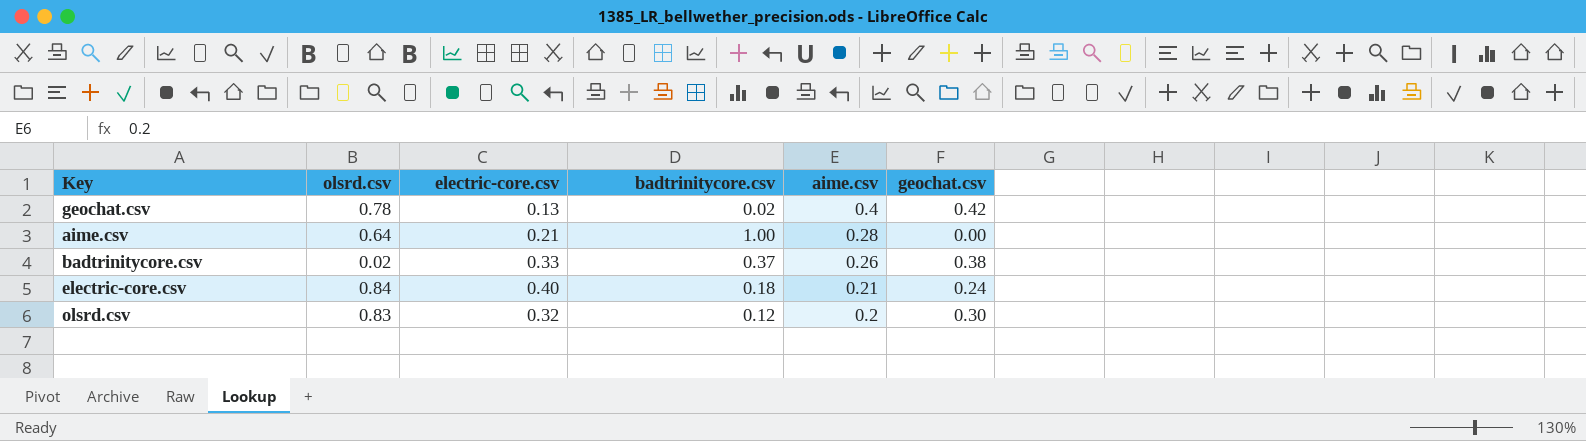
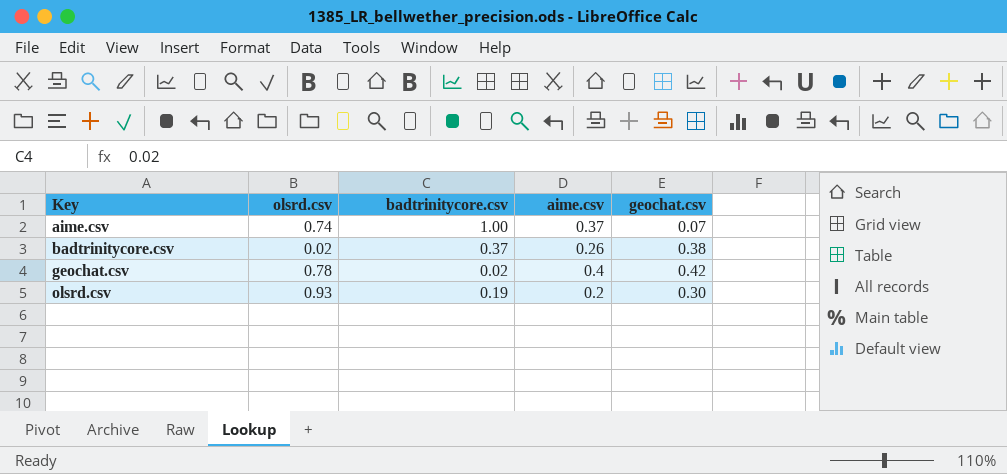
row order: aime.csv descending -> Key ascending
column electric-core.csv | position: 3 -> none
row electric-core.csv: 0.84 | 0.40 | 0.18 | 0.21 | 0.24 -> none
aime.csv | olsrd.csv: 0.64 -> 0.74
aime.csv | aime.csv: 0.28 -> 0.37
aime.csv | geochat.csv: 0.00 -> 0.07
olsrd.csv | olsrd.csv: 0.83 -> 0.93
olsrd.csv | badtrinitycore.csv: 0.12 -> 0.19

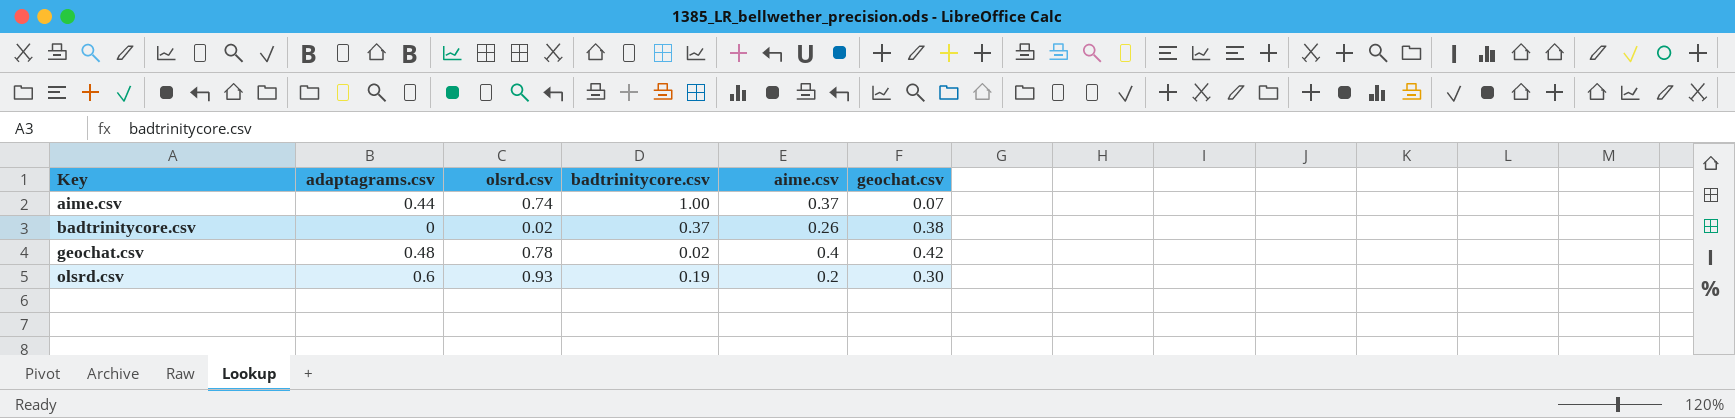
column adaptagrams.csv | position: none -> 2

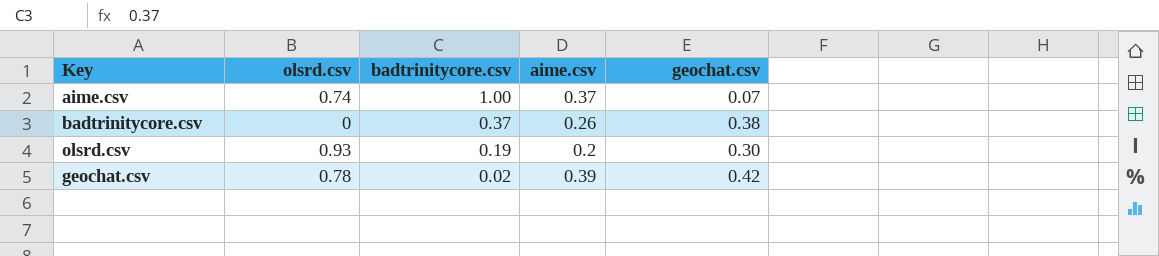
row order: Key ascending -> badtrinitycore.csv descending
column adaptagrams.csv | position: 2 -> none
badtrinitycore.csv | olsrd.csv: 0.02 -> 0
geochat.csv | aime.csv: 0.4 -> 0.39

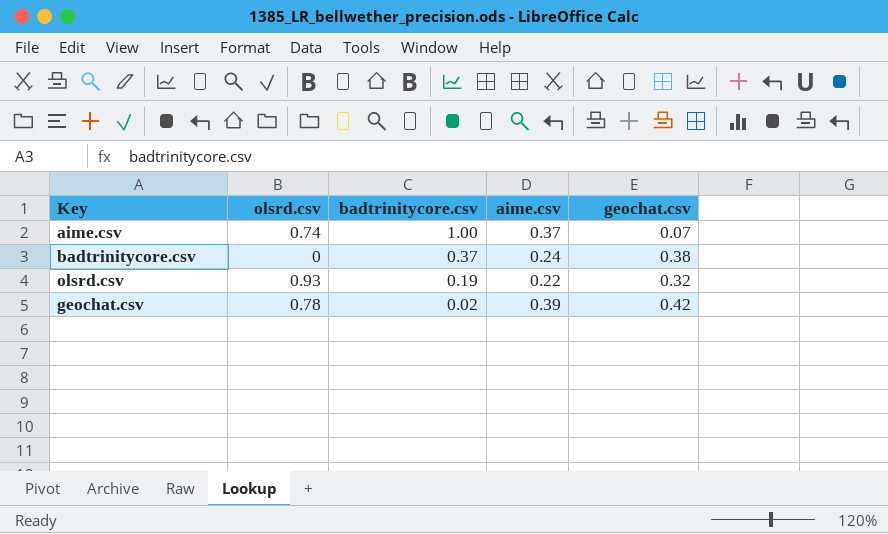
badtrinitycore.csv | aime.csv: 0.26 -> 0.24
olsrd.csv | aime.csv: 0.2 -> 0.22
olsrd.csv | geochat.csv: 0.30 -> 0.32

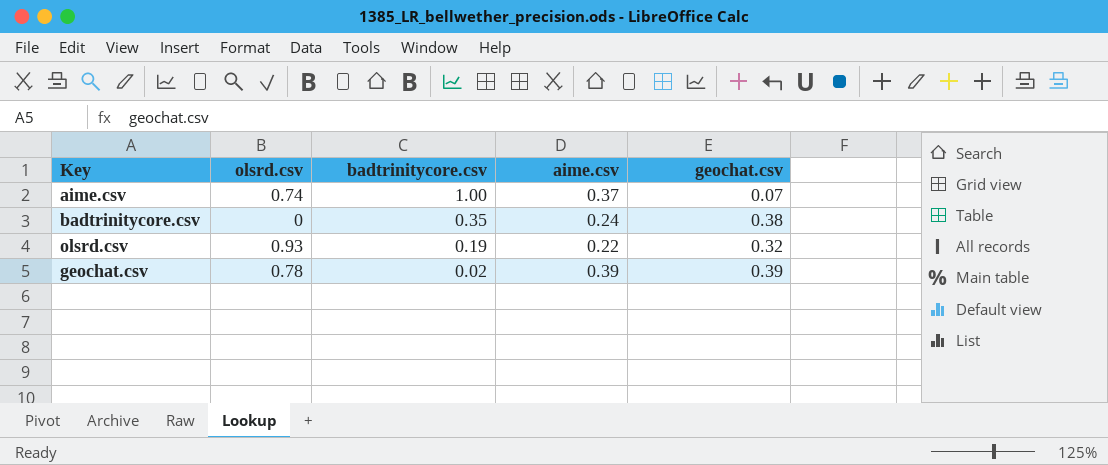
badtrinitycore.csv | badtrinitycore.csv: 0.37 -> 0.35
geochat.csv | geochat.csv: 0.42 -> 0.39

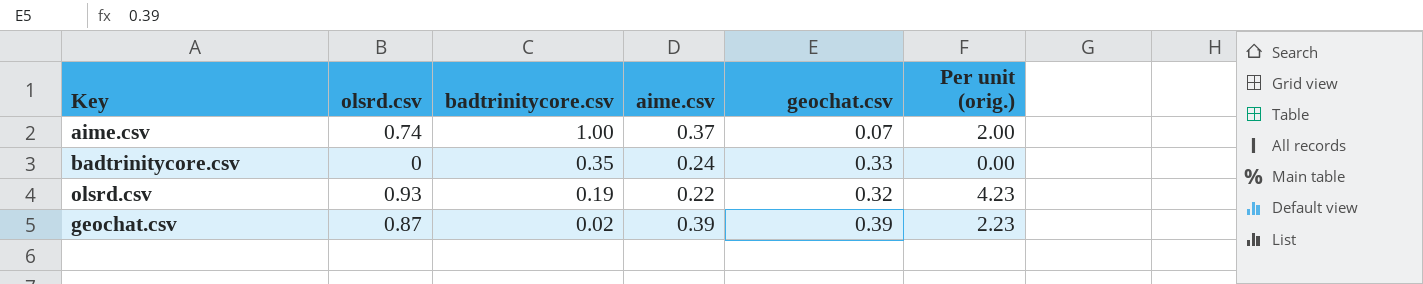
column Per unit (orig.) | formula: none -> [olsrd.csv] / [aime.csv]
badtrinitycore.csv | geochat.csv: 0.38 -> 0.33
geochat.csv | olsrd.csv: 0.78 -> 0.87

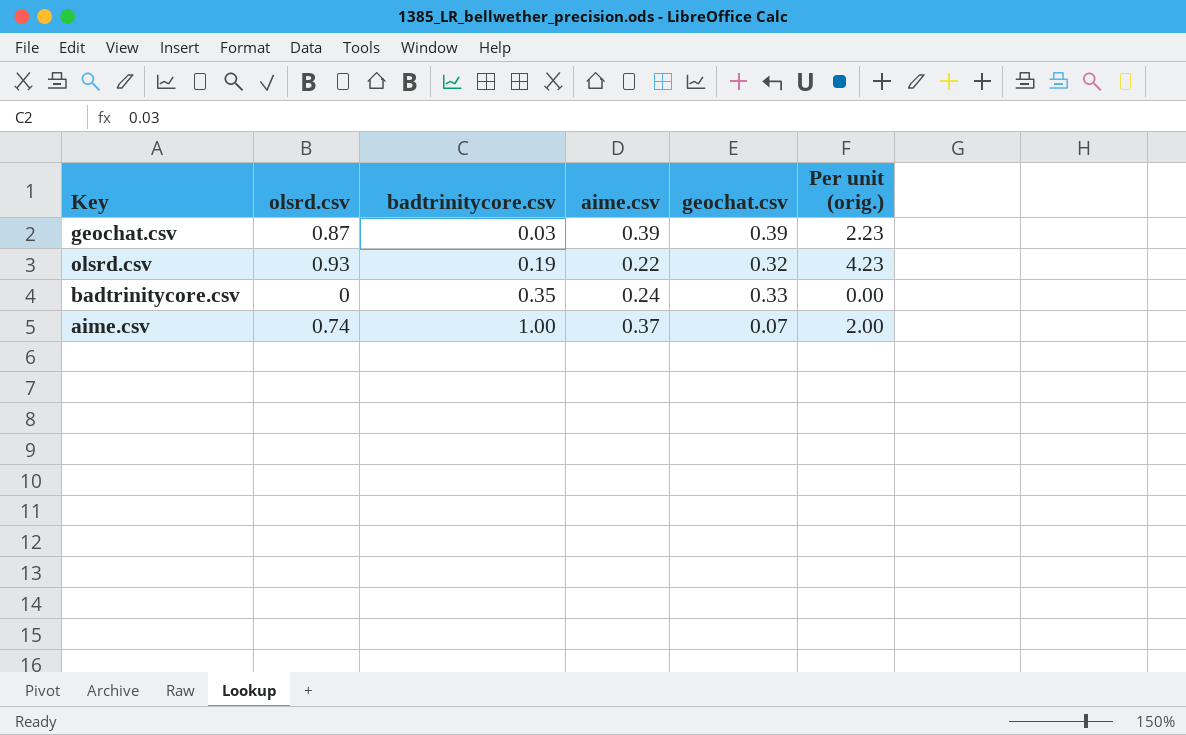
row order: badtrinitycore.csv descending -> badtrinitycore.csv ascending
geochat.csv | badtrinitycore.csv: 0.02 -> 0.03

